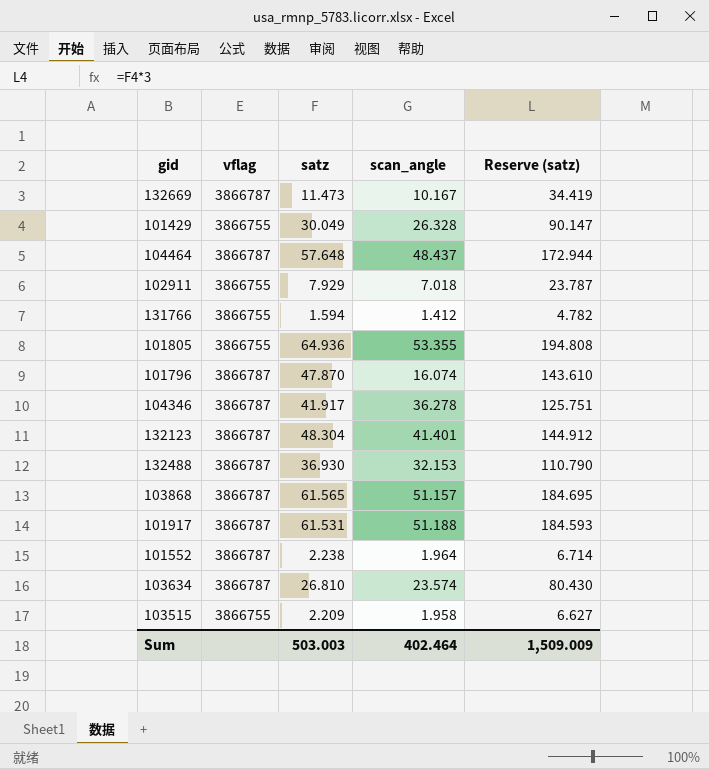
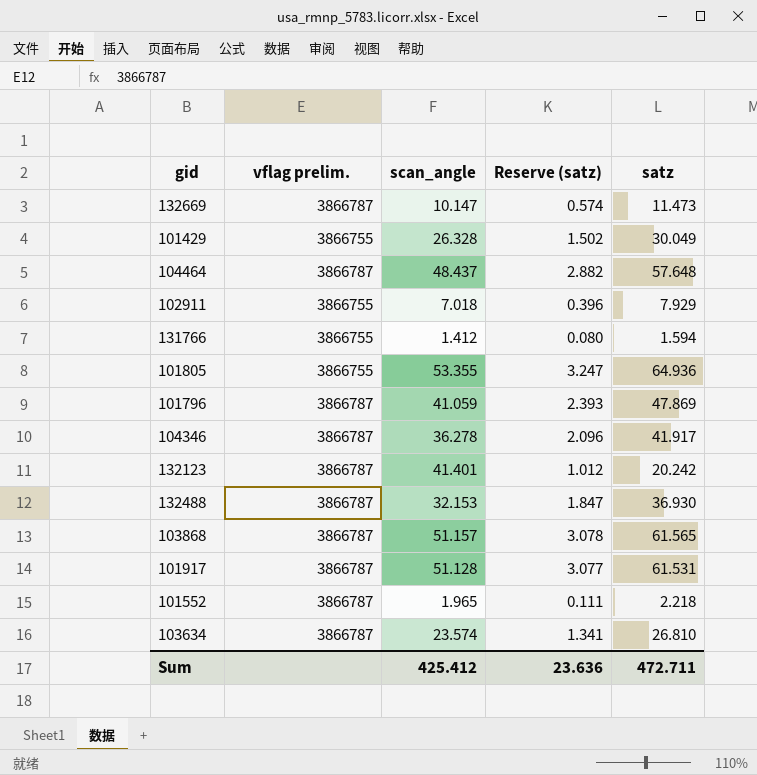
column name: vflag -> vflag prelim.
column Reserve (satz) | formula: [satz] * 3 -> [satz] * 0.05
column satz | position: 3 -> 5
row 103515: 3866755 | 2.209 | 1.958 | 6.627 -> none
132669 | scan_angle: 10.167 -> 10.147
101796 | scan_angle: 16.074 -> 41.059
101796 | satz: 47.870 -> 47.869
132123 | satz: 48.304 -> 20.242
101917 | scan_angle: 51.188 -> 51.128
101552 | scan_angle: 1.964 -> 1.965
101552 | satz: 2.238 -> 2.218
Sum | scan_angle: 402.464 -> 425.412
Sum | Reserve (satz): 1,509.009 -> 23.636
Sum | satz: 503.003 -> 472.711

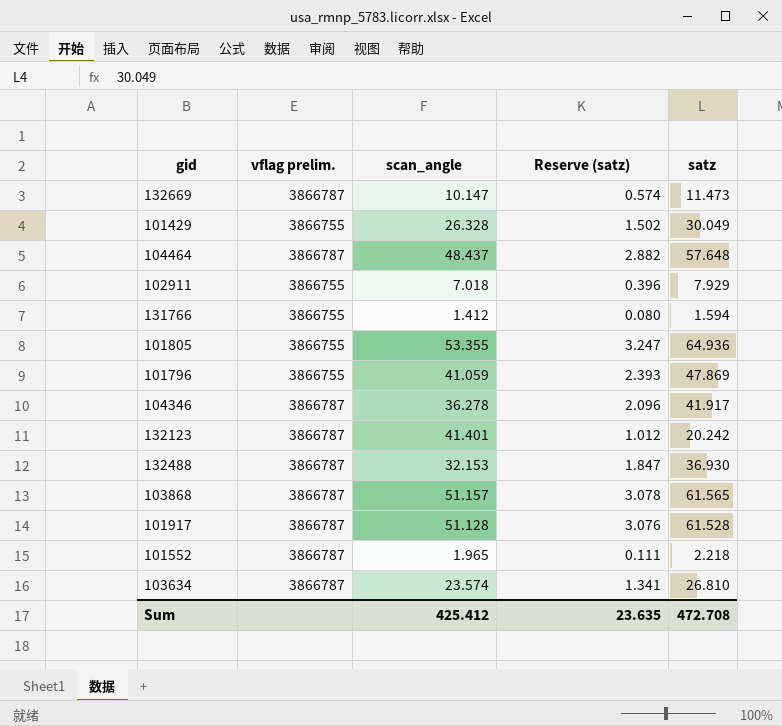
101796 | vflag prelim.: 3866787 -> 3866755
101917 | Reserve (satz): 3.077 -> 3.076
101917 | satz: 61.531 -> 61.528
Sum | Reserve (satz): 23.636 -> 23.635
Sum | satz: 472.711 -> 472.708

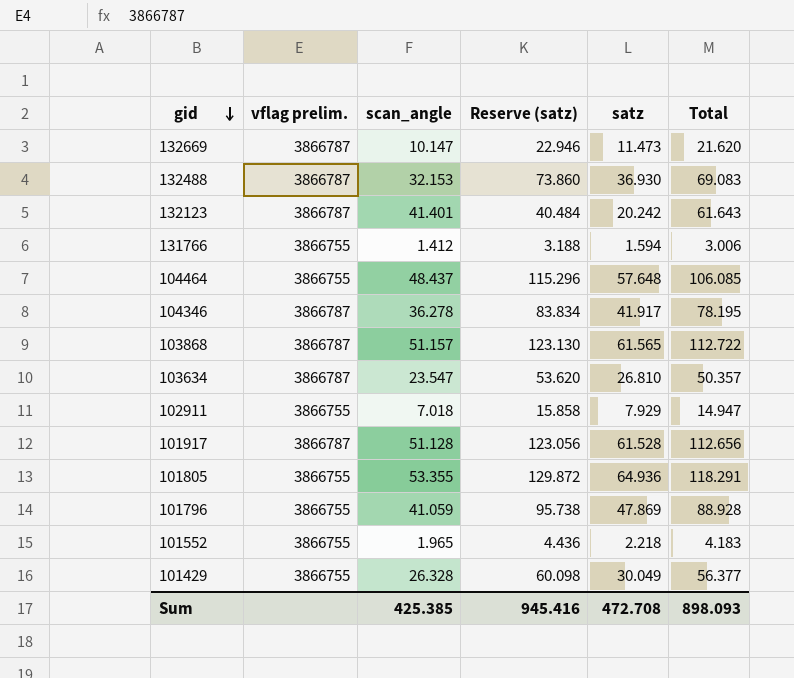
row order: none -> gid descending
column Reserve (satz) | formula: [satz] * 0.05 -> [satz] * 2
column Total | formula: none -> [scan_angle] + [satz]
104464 | vflag prelim.: 3866787 -> 3866755
103634 | scan_angle: 23.574 -> 23.547
101552 | vflag prelim.: 3866787 -> 3866755
Sum | scan_angle: 425.412 -> 425.385
Sum | Reserve (satz): 23.635 -> 945.416

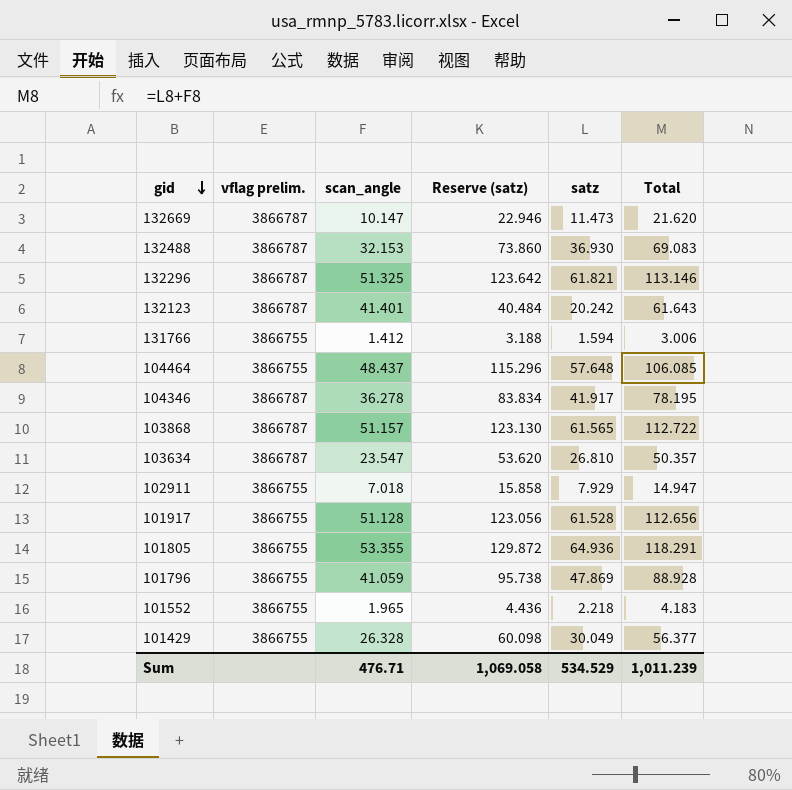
row 132296: none -> 3866787 | 51.325 | 123.642 | 61.821 | 113.146
101917 | vflag prelim.: 3866787 -> 3866755
Sum | scan_angle: 425.385 -> 476.71
Sum | Reserve (satz): 945.416 -> 1,069.058
Sum | satz: 472.708 -> 534.529
Sum | Total: 898.093 -> 1,011.239

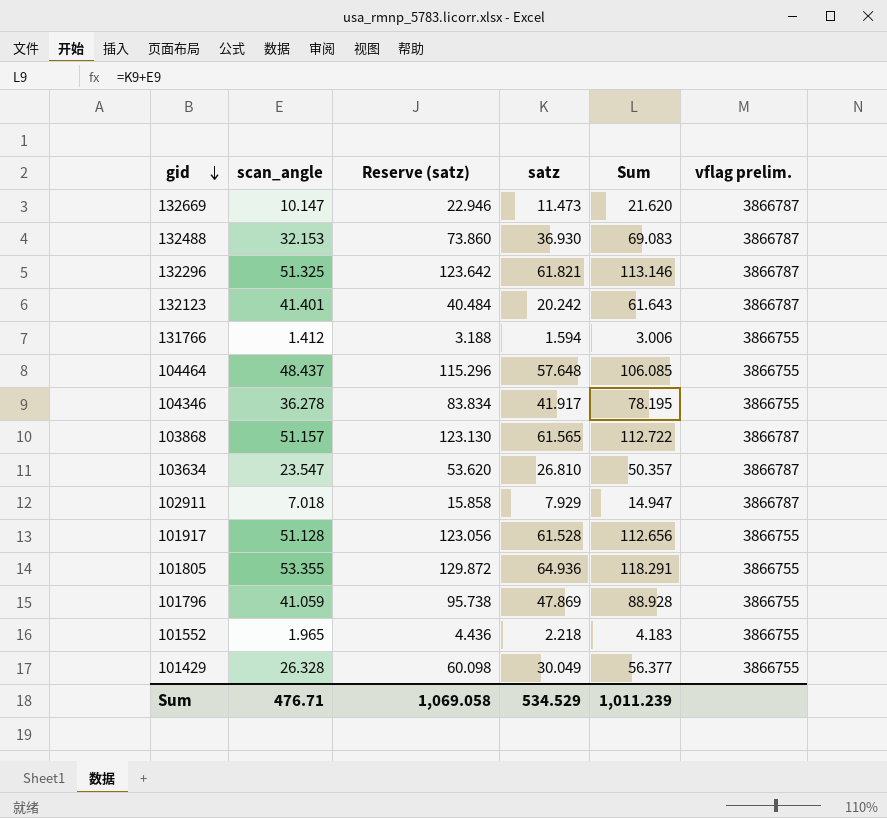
column name: Total -> Sum
column vflag prelim. | position: 2 -> 6
104346 | vflag prelim.: 3866787 -> 3866755
102911 | vflag prelim.: 3866755 -> 3866787

